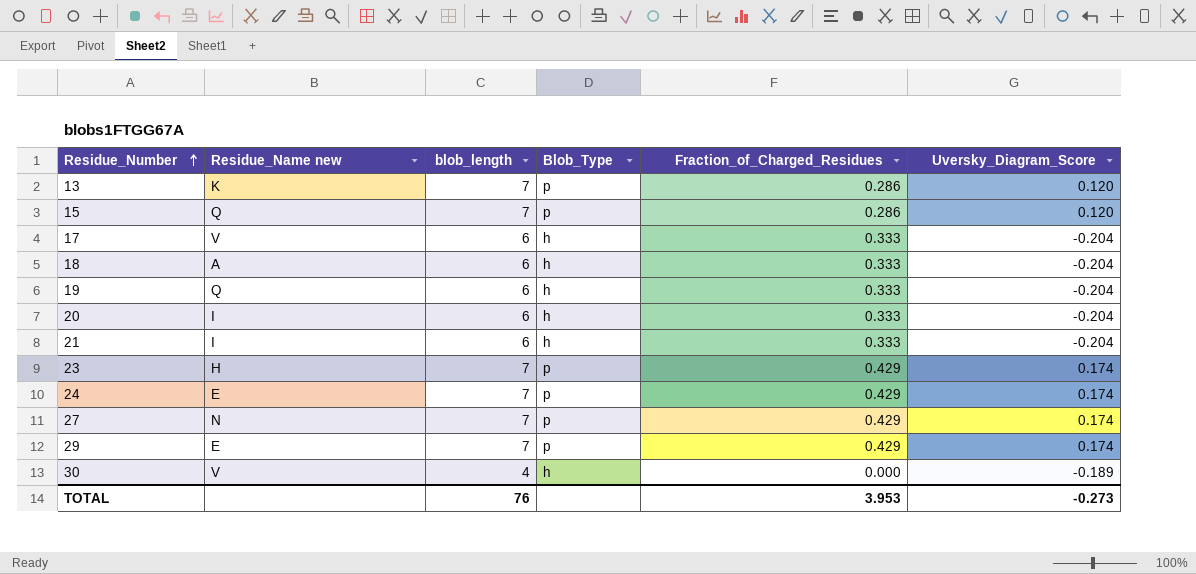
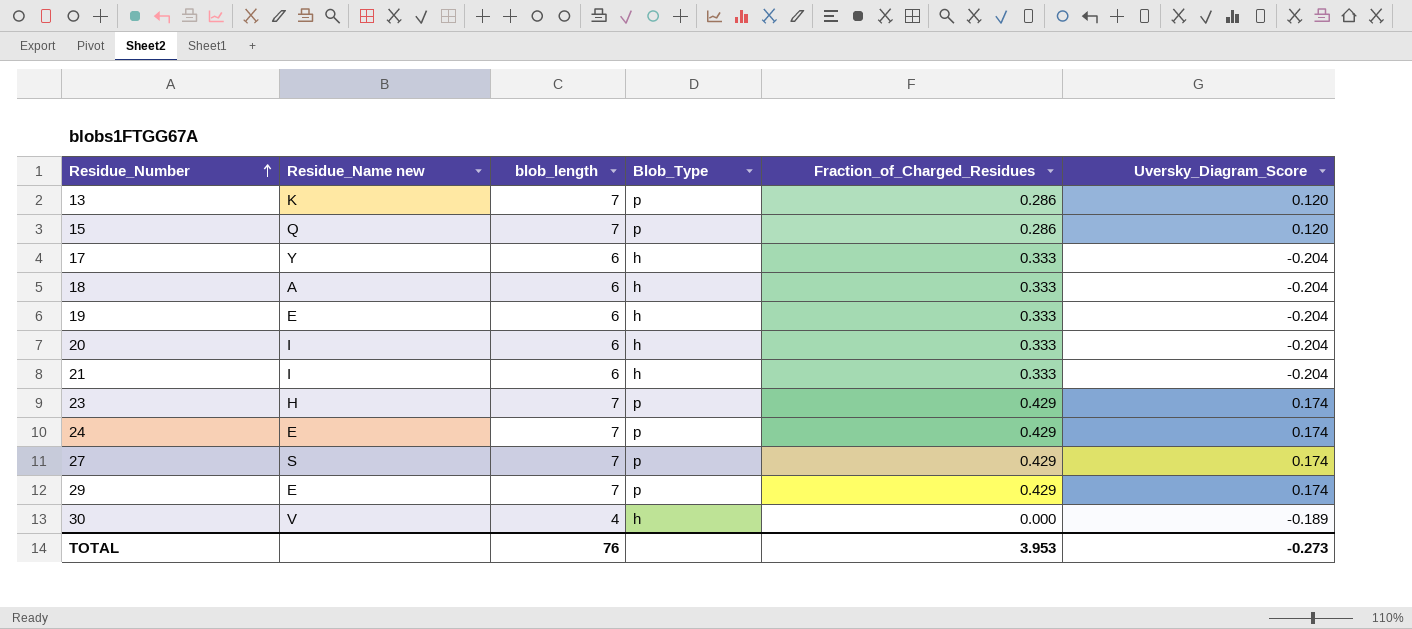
17 | Residue_Name new: V -> Y
19 | Residue_Name new: Q -> E
27 | Residue_Name new: N -> S

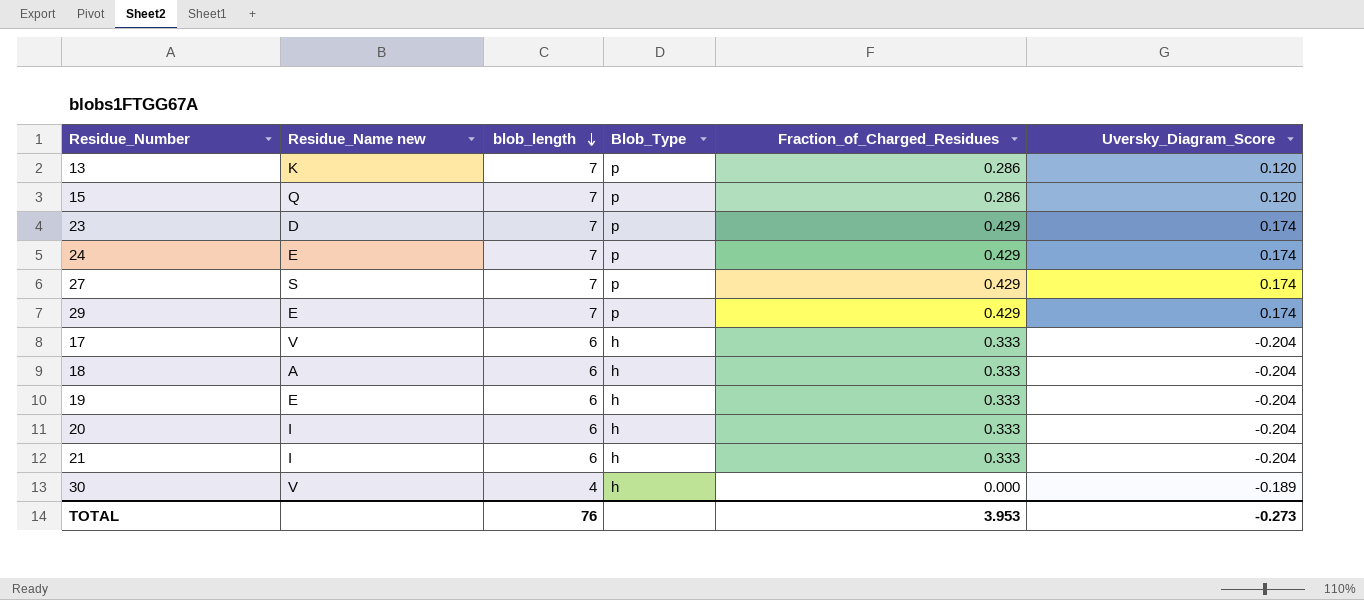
row order: Residue_Number ascending -> blob_length descending
23 | Residue_Name new: H -> D
17 | Residue_Name new: Y -> V

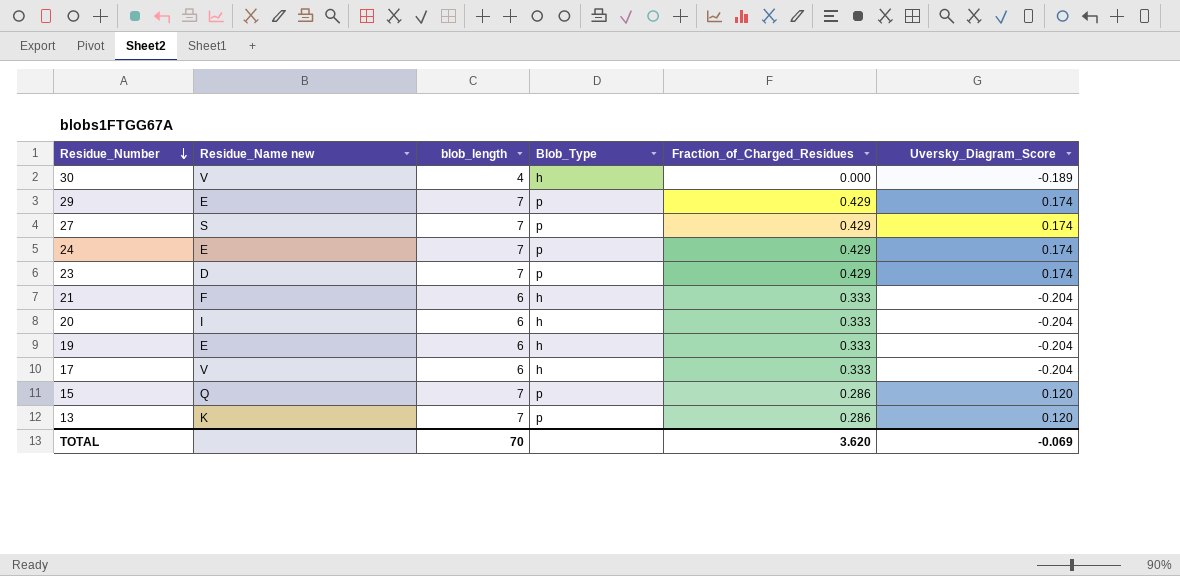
row order: blob_length descending -> Residue_Number descending
row 18: A | 6 | h | 0.333 | -0.204 -> none
21 | Residue_Name new: I -> F
TOTAL | blob_length: 76 -> 70
TOTAL | Fraction_of_Charged_Residues: 3.953 -> 3.620
TOTAL | Uversky_Diagram_Score: -0.273 -> -0.069

